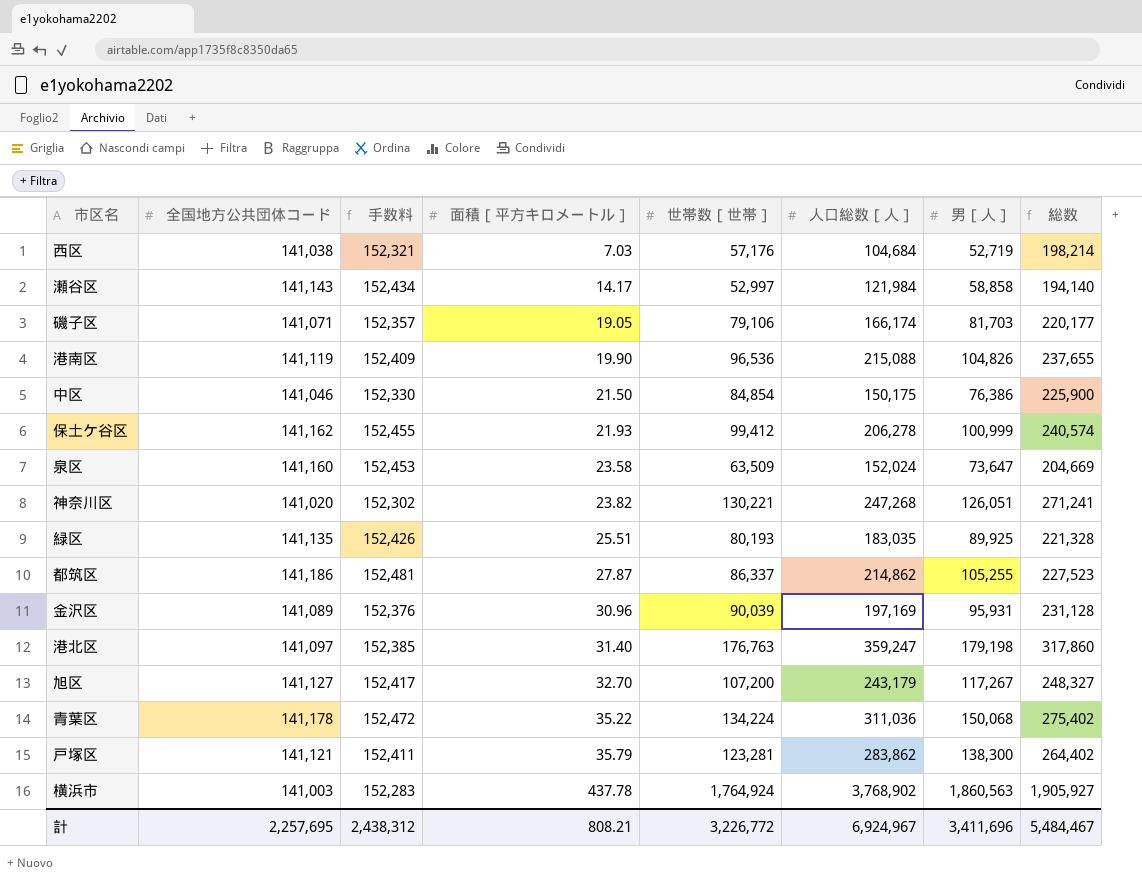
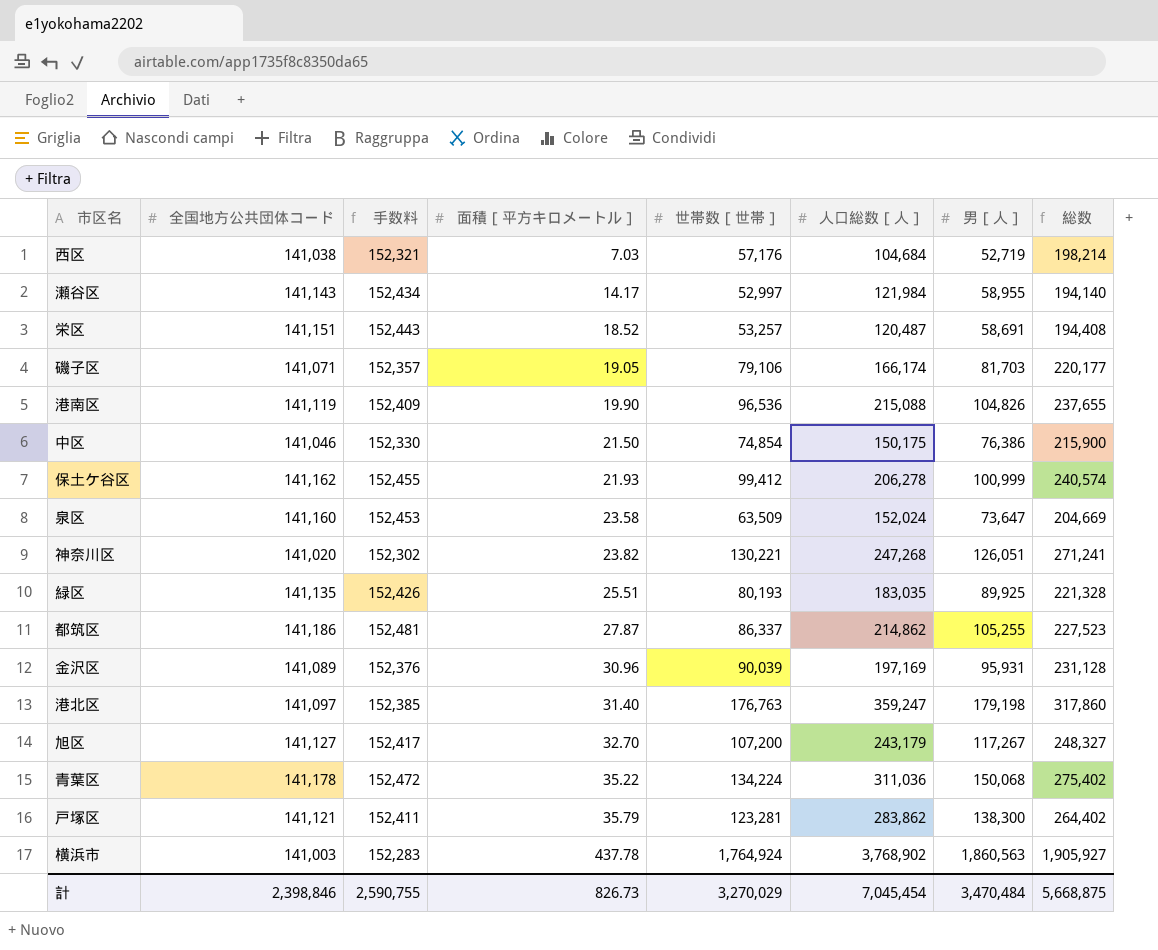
瀬谷区 | 男［人］: 58,858 -> 58,955
row 栄区: none -> 141,151 | 152,443 | 18.52 | 53,257 | 120,487 | 58,691 | 194,408
中区 | 世帯数［世帯］: 84,854 -> 74,854
中区 | 総数: 225,900 -> 215,900
計 | 全国地方公共団体コード: 2,257,695 -> 2,398,846
計 | 手数料: 2,438,312 -> 2,590,755
計 | 面積［平方キロメートル］: 808.21 -> 826.73
計 | 世帯数［世帯］: 3,226,772 -> 3,270,029
計 | 人口総数［人］: 6,924,967 -> 7,045,454
計 | 男［人］: 3,411,696 -> 3,470,484
計 | 総数: 5,484,467 -> 5,668,875

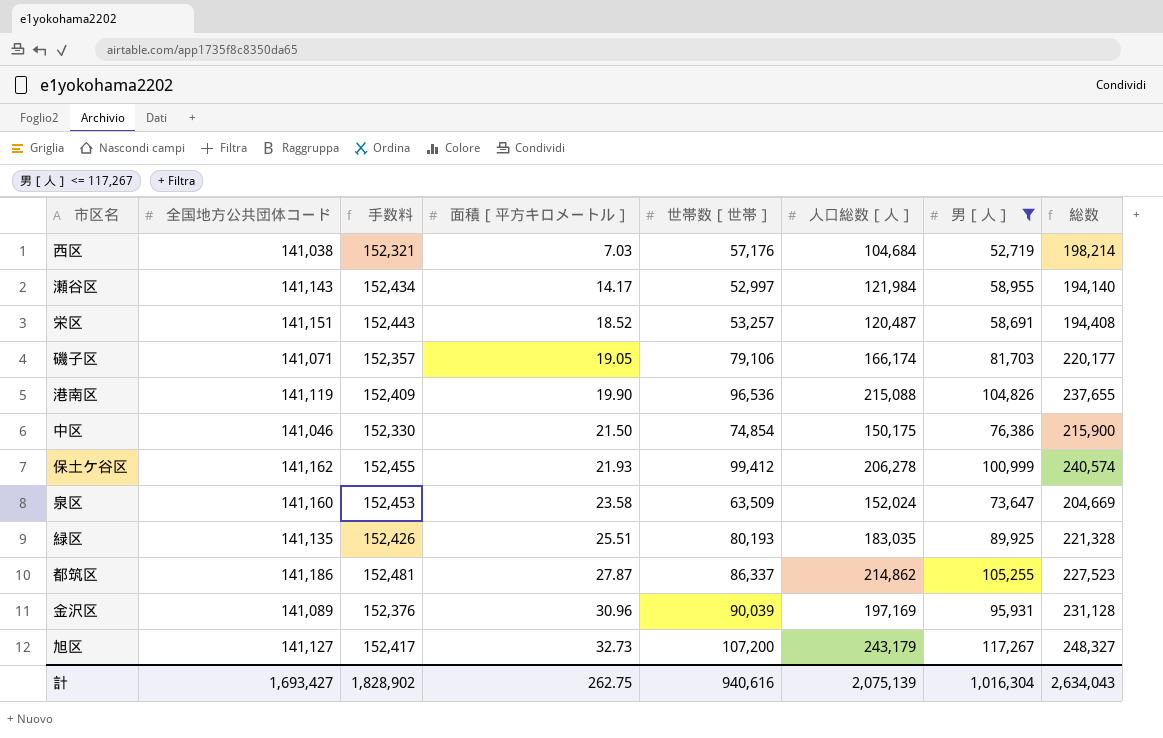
filter: none -> 男［人］ <= 117,267
旭区 | 面積［平方キロメートル］: 32.70 -> 32.73
計 | 全国地方公共団体コード: 2,398,846 -> 1,693,427
計 | 手数料: 2,590,755 -> 1,828,902
計 | 面積［平方キロメートル］: 826.73 -> 262.75
計 | 世帯数［世帯］: 3,270,029 -> 940,616
計 | 人口総数［人］: 7,045,454 -> 2,075,139
計 | 男［人］: 3,470,484 -> 1,016,304
計 | 総数: 5,668,875 -> 2,634,043

